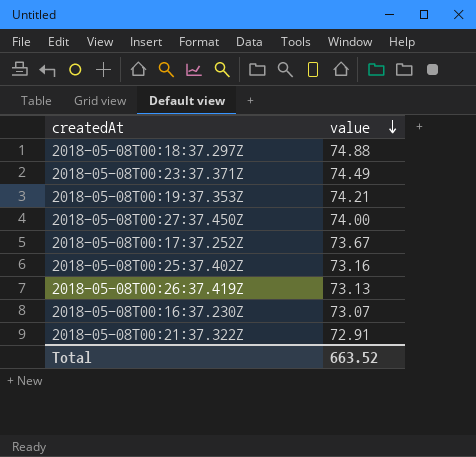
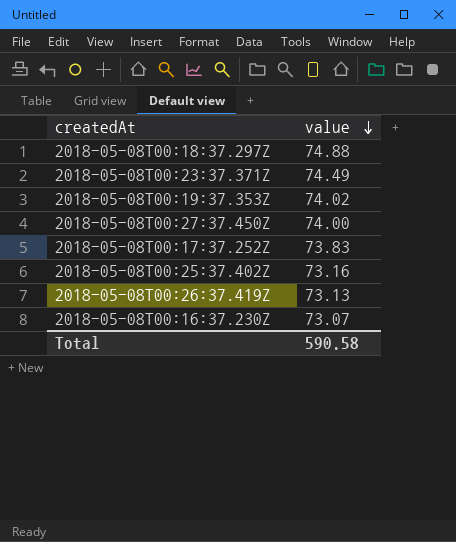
row 2018-05-08T00:21:37.322Z: 72.91 -> none
2018-05-08T00:19:37.353Z | value: 74.21 -> 74.02
2018-05-08T00:17:37.252Z | value: 73.67 -> 73.83
Total | value: 663.52 -> 590.58

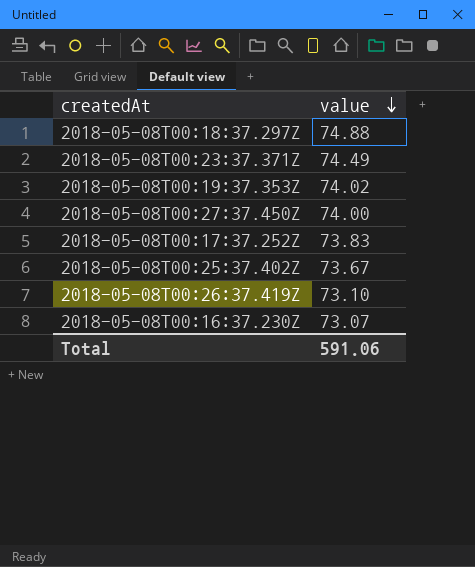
2018-05-08T00:25:37.402Z | value: 73.16 -> 73.67
2018-05-08T00:26:37.419Z | value: 73.13 -> 73.10
Total | value: 590.58 -> 591.06

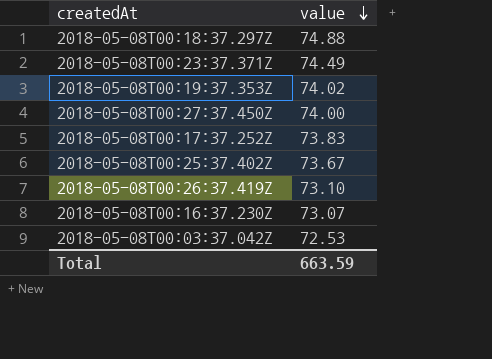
row 2018-05-08T00:03:37.042Z: none -> 72.53
Total | value: 591.06 -> 663.59

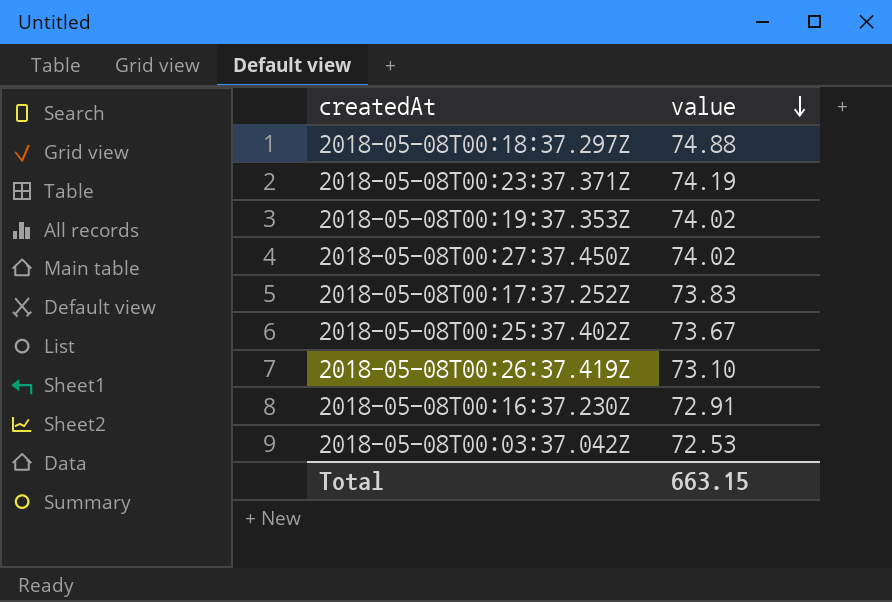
2018-05-08T00:23:37.371Z | value: 74.49 -> 74.19
2018-05-08T00:27:37.450Z | value: 74.00 -> 74.02
2018-05-08T00:16:37.230Z | value: 73.07 -> 72.91
Total | value: 663.59 -> 663.15

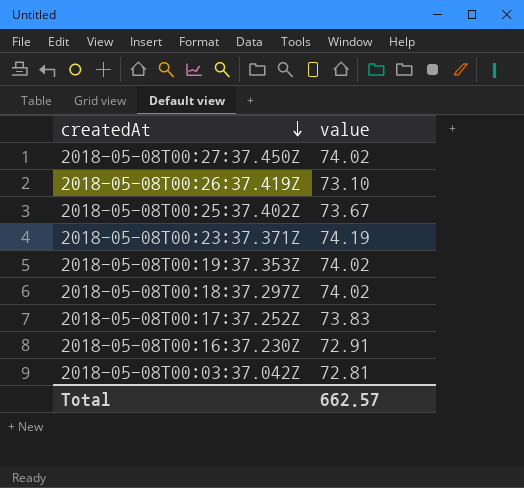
row order: value descending -> createdAt descending
2018-05-08T00:18:37.297Z | value: 74.88 -> 74.02
2018-05-08T00:03:37.042Z | value: 72.53 -> 72.81
Total | value: 663.15 -> 662.57

